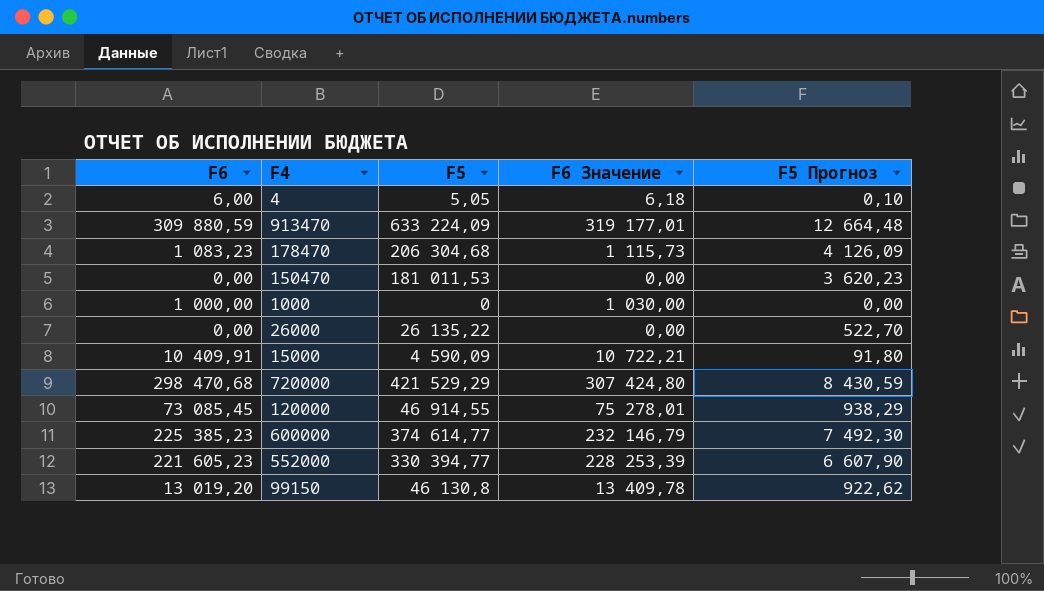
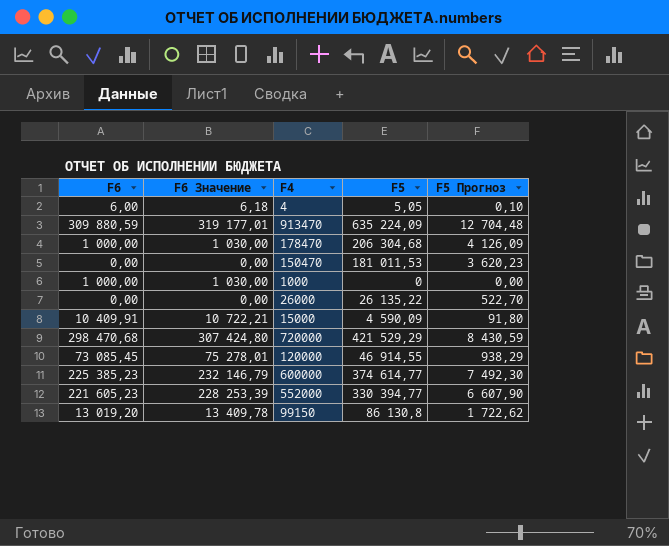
column F6 Значение | position: 4 -> 2
913470 | F5: 633 224,09 -> 635 224,09
913470 | F5 Прогноз: 12 664,48 -> 12 704,48
178470 | F6: 1 083,23 -> 1 000,00
178470 | F6 Значение: 1 115,73 -> 1 030,00
99150 | F5: 46 130,8 -> 86 130,8
99150 | F5 Прогноз: 922,62 -> 1 722,62

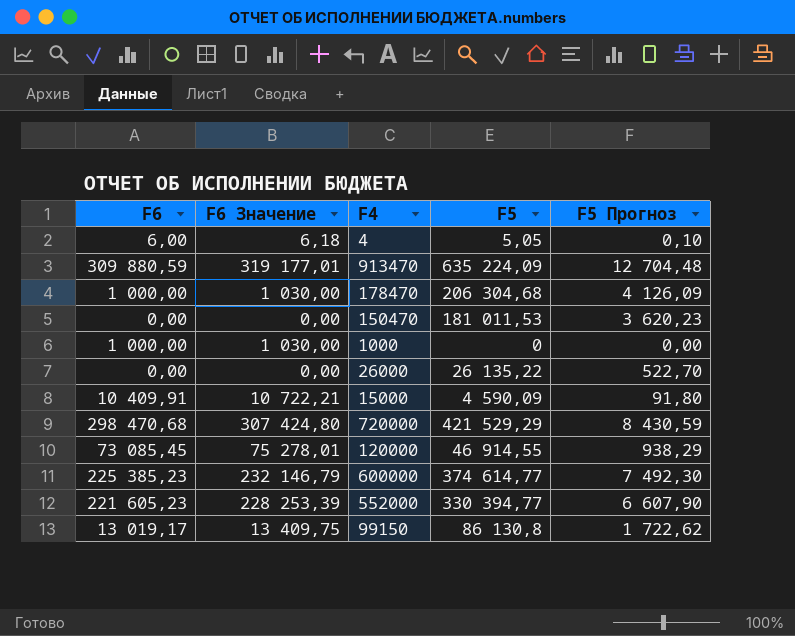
99150 | F6: 13 019,20 -> 13 019,17
99150 | F6 Значение: 13 409,78 -> 13 409,75

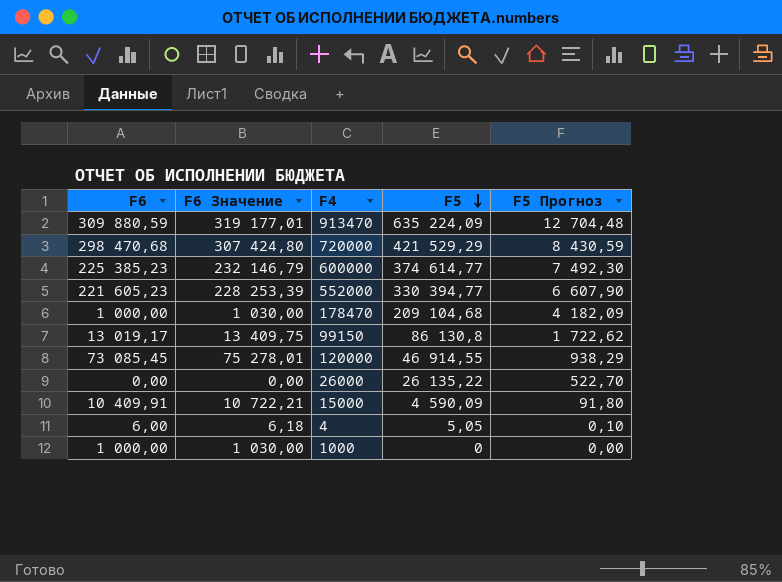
row order: none -> F5 descending
row 150470: 0,00 | 0,00 | 181 011,53 | 3 620,23 -> none
178470 | F5: 206 304,68 -> 209 104,68
178470 | F5 Прогноз: 4 126,09 -> 4 182,09

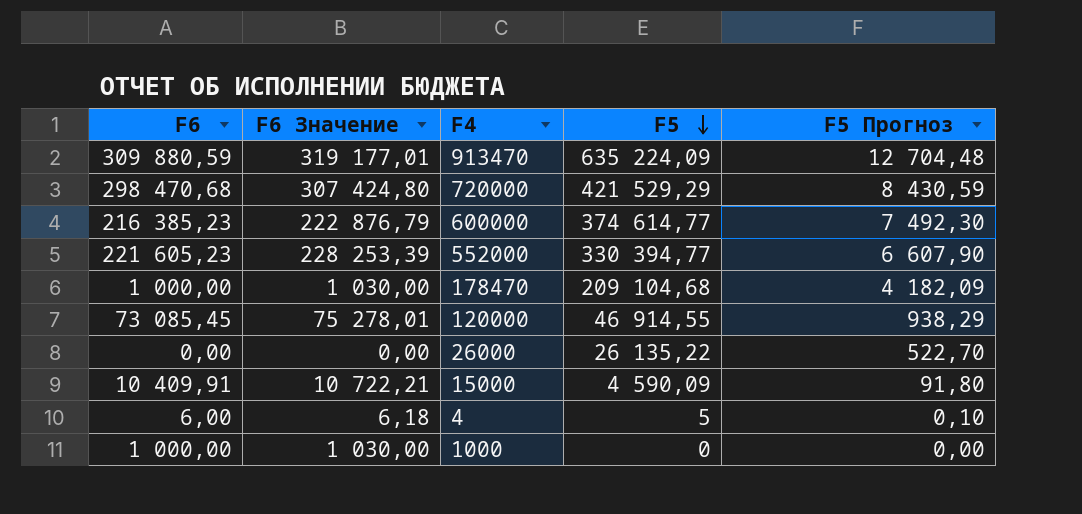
row 99150: 13 019,17 | 13 409,75 | 86 130,8 | 1 722,62 -> none
600000 | F6: 225 385,23 -> 216 385,23
600000 | F6 Значение: 232 146,79 -> 222 876,79
4 | F5: 5,05 -> 5

